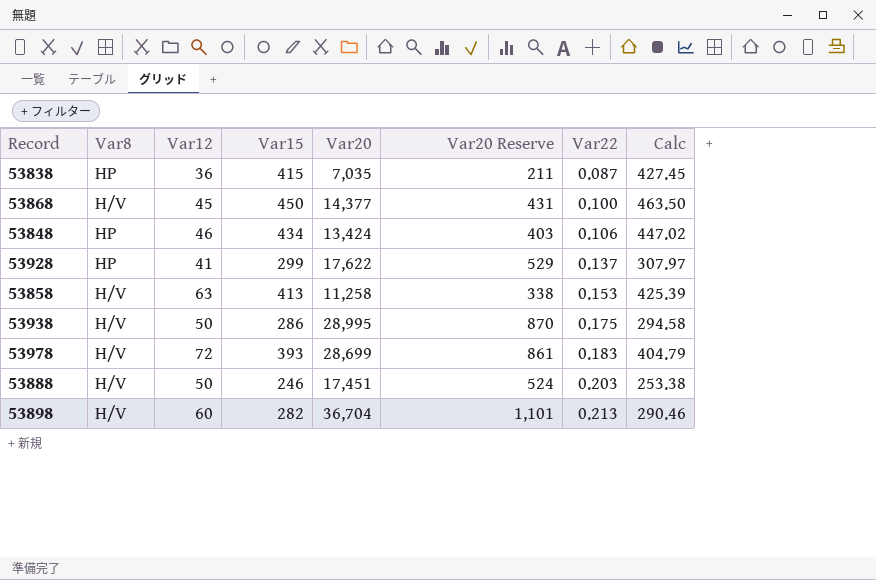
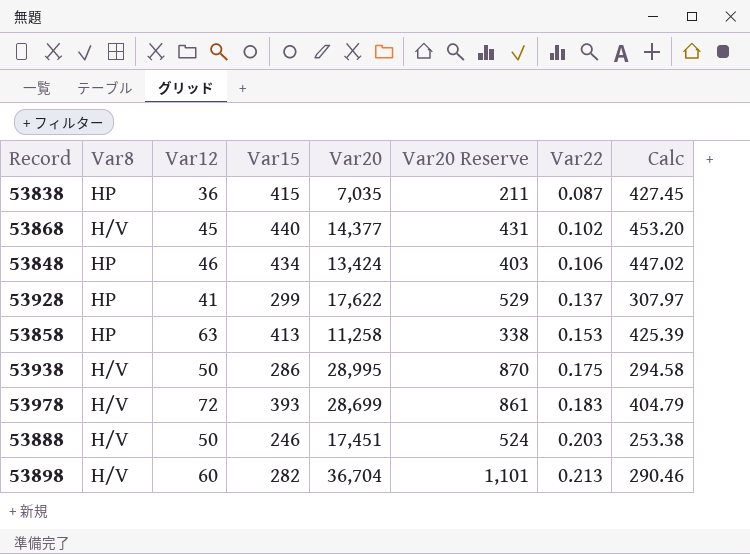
53868 | Var15: 450 -> 440
53868 | Var22: 0.100 -> 0.102
53868 | Calc: 463.50 -> 453.20
53858 | Var8: H/V -> HP

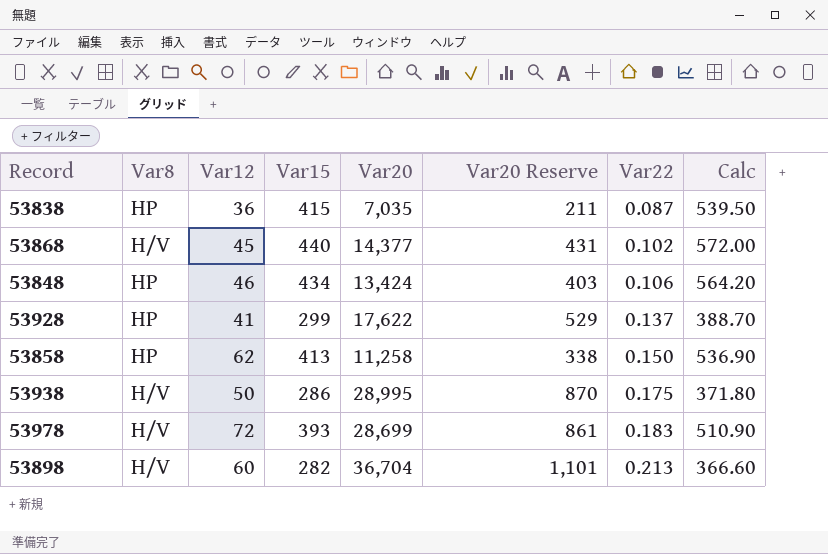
column Calc | formula: [Var15] * 1.03 -> [Var15] * 1.3
row 53888: H/V | 50 | 246 | 17,451 | 524 | 0.203 | 253.38 -> none
53858 | Var12: 63 -> 62
53858 | Var22: 0.153 -> 0.150

